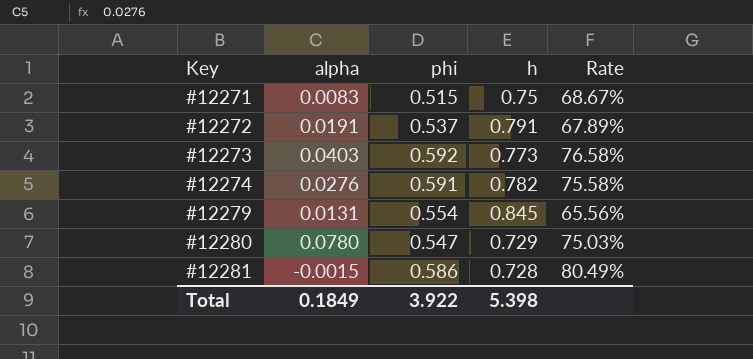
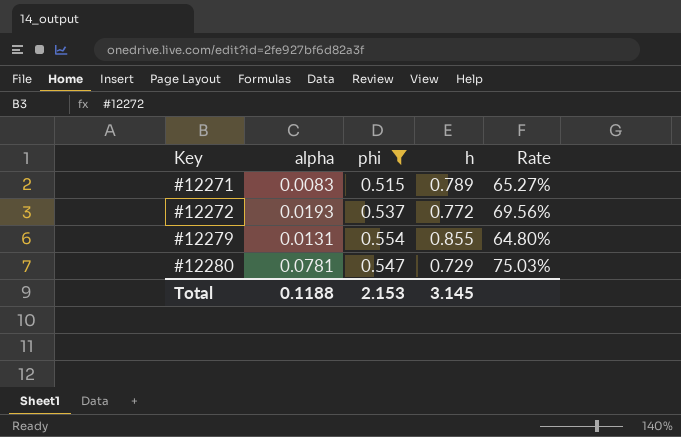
filter: none -> phi <= 0.554
#12271 | h: 0.75 -> 0.789
#12271 | Rate: 68.67% -> 65.27%
#12272 | alpha: 0.0191 -> 0.0193
#12272 | h: 0.791 -> 0.772
#12272 | Rate: 67.89% -> 69.56%
#12279 | h: 0.845 -> 0.855
#12279 | Rate: 65.56% -> 64.80%
#12280 | alpha: 0.0780 -> 0.0781
Total | alpha: 0.1849 -> 0.1188
Total | phi: 3.922 -> 2.153
Total | h: 5.398 -> 3.145

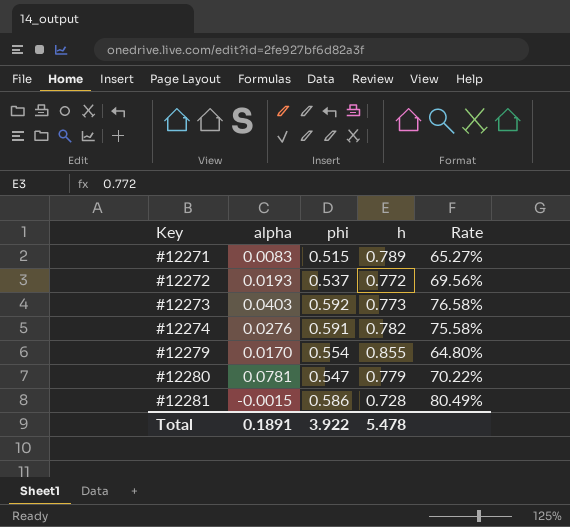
filter: phi <= 0.554 -> none
#12279 | alpha: 0.0131 -> 0.0170
#12280 | h: 0.729 -> 0.779
#12280 | Rate: 75.03% -> 70.22%
Total | alpha: 0.1188 -> 0.1891
Total | phi: 2.153 -> 3.922
Total | h: 3.145 -> 5.478

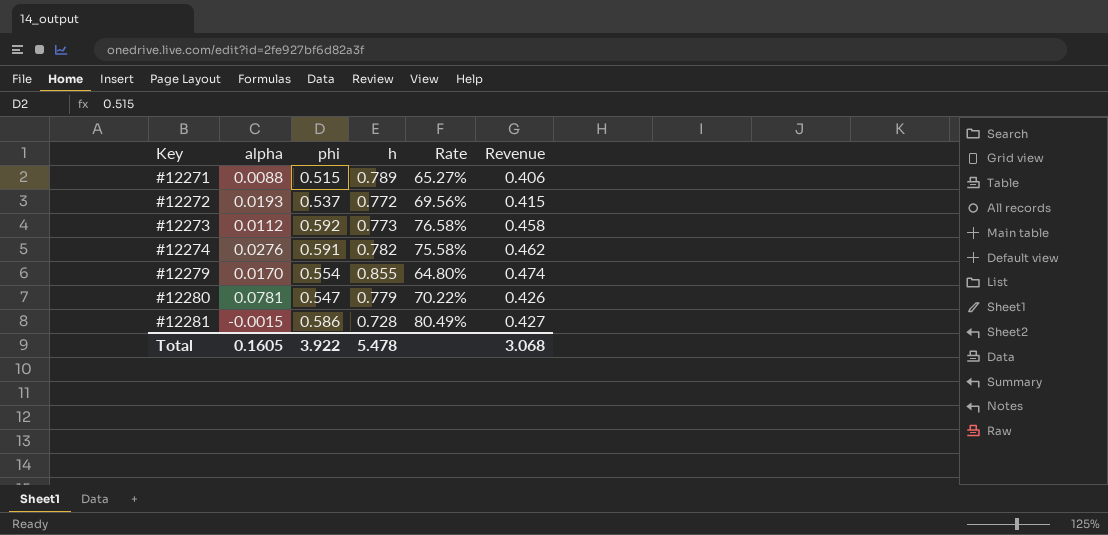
column Revenue | formula: none -> [phi] * [h]
#12271 | alpha: 0.0083 -> 0.0088
#12273 | alpha: 0.0403 -> 0.0112
Total | alpha: 0.1891 -> 0.1605

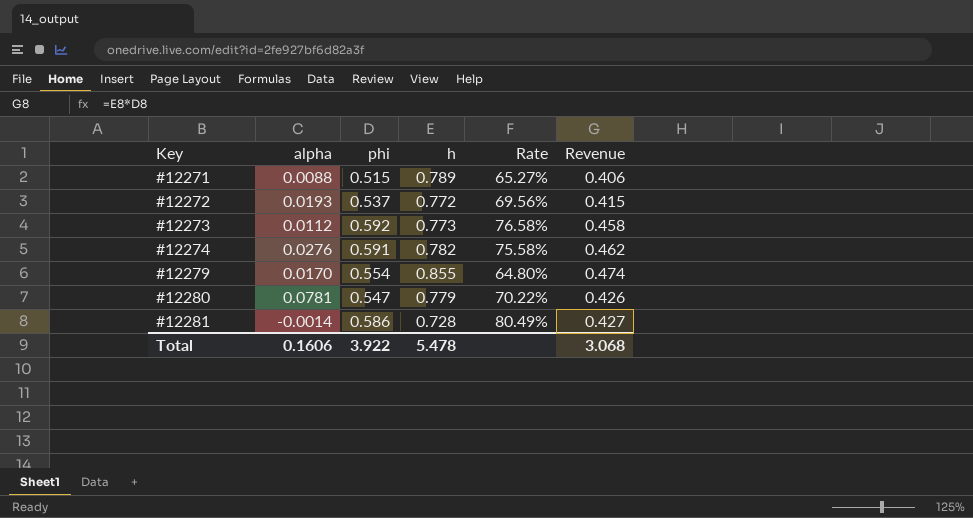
#12281 | alpha: -0.0015 -> -0.0014
Total | alpha: 0.1605 -> 0.1606

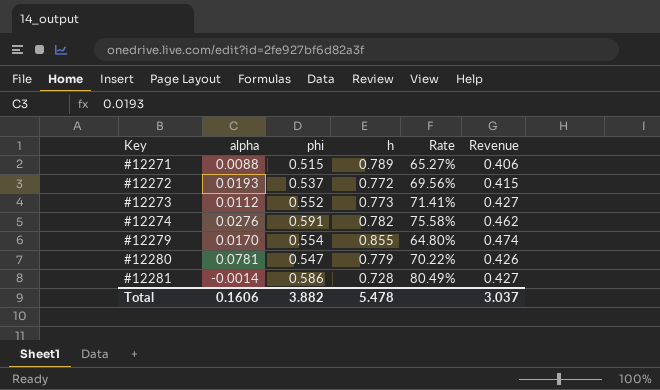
#12273 | phi: 0.592 -> 0.552
#12273 | Rate: 76.58% -> 71.41%
#12273 | Revenue: 0.458 -> 0.427
Total | phi: 3.922 -> 3.882
Total | Revenue: 3.068 -> 3.037

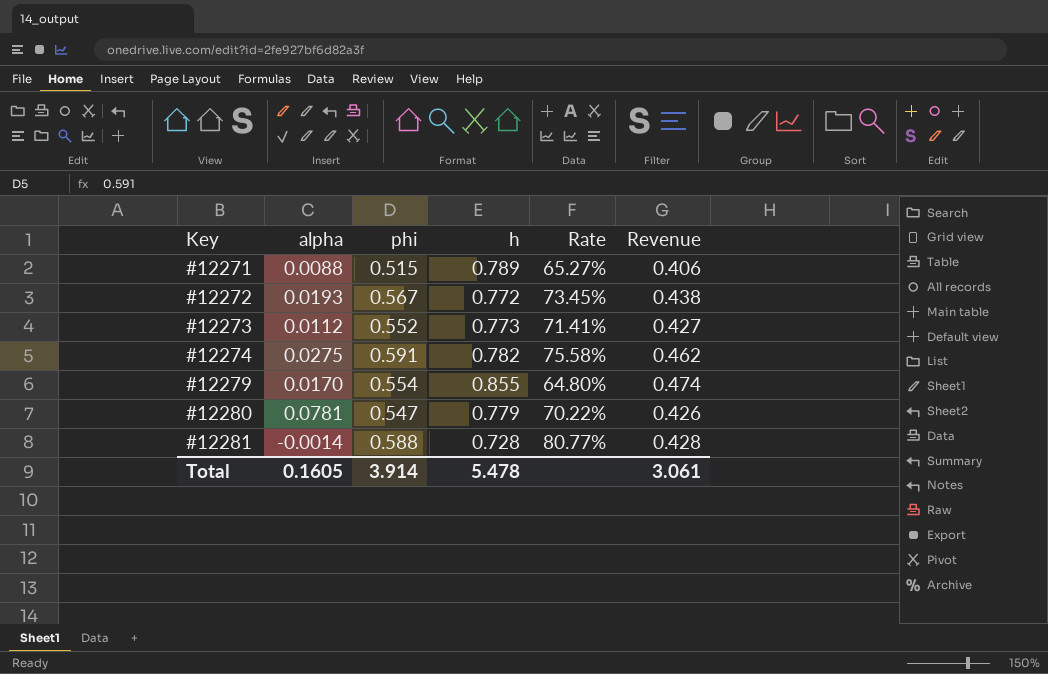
#12272 | phi: 0.537 -> 0.567
#12272 | Rate: 69.56% -> 73.45%
#12272 | Revenue: 0.415 -> 0.438
#12274 | alpha: 0.0276 -> 0.0275
#12281 | phi: 0.586 -> 0.588
#12281 | Rate: 80.49% -> 80.77%
#12281 | Revenue: 0.427 -> 0.428
Total | alpha: 0.1606 -> 0.1605
Total | phi: 3.882 -> 3.914
Total | Revenue: 3.037 -> 3.061

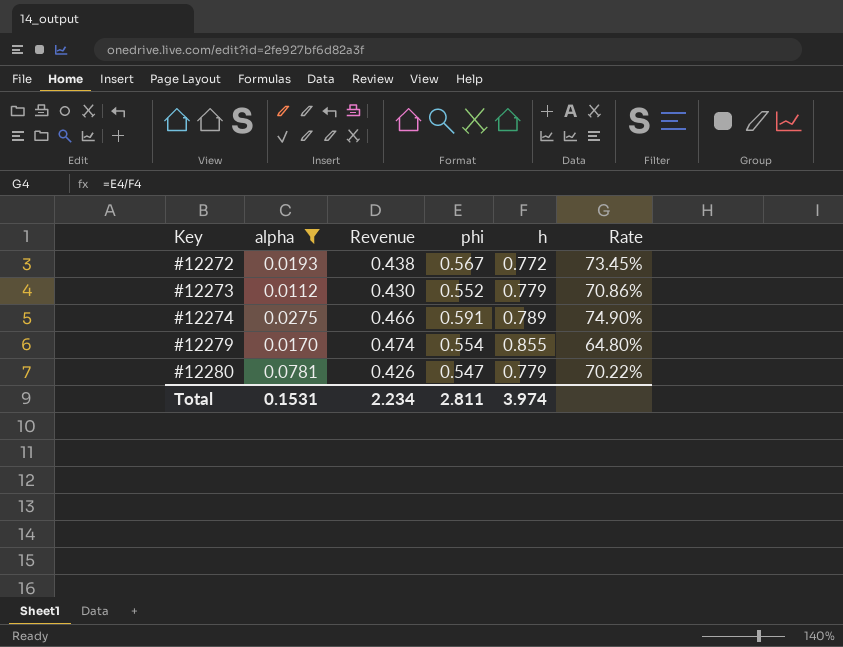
filter: none -> alpha >= 0.0112
column Revenue | position: 6 -> 3
#12273 | Revenue: 0.427 -> 0.430
#12273 | h: 0.773 -> 0.779
#12273 | Rate: 71.41% -> 70.86%
#12274 | Revenue: 0.462 -> 0.466
#12274 | h: 0.782 -> 0.789
#12274 | Rate: 75.58% -> 74.90%
Total | alpha: 0.1605 -> 0.1531
Total | Revenue: 3.061 -> 2.234
Total | phi: 3.914 -> 2.811
Total | h: 5.478 -> 3.974

